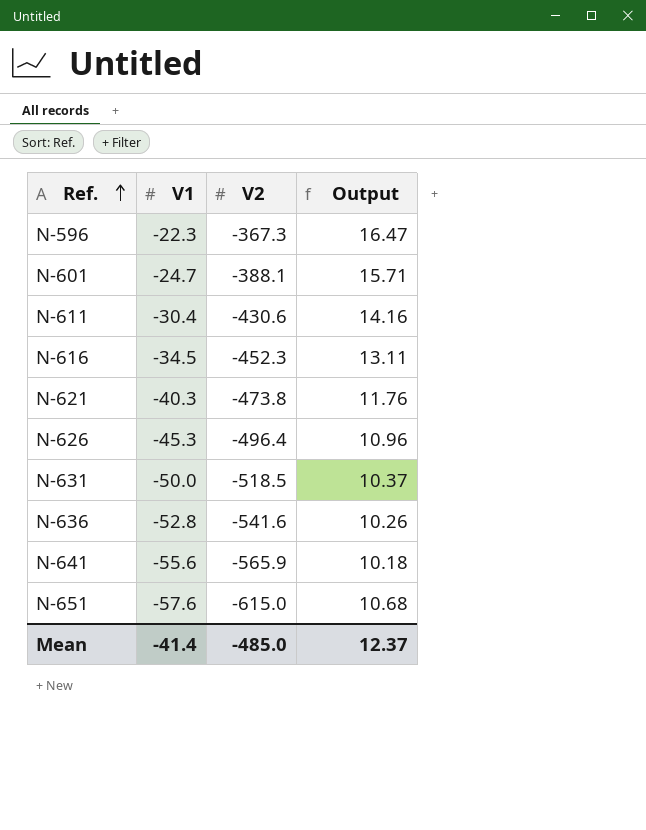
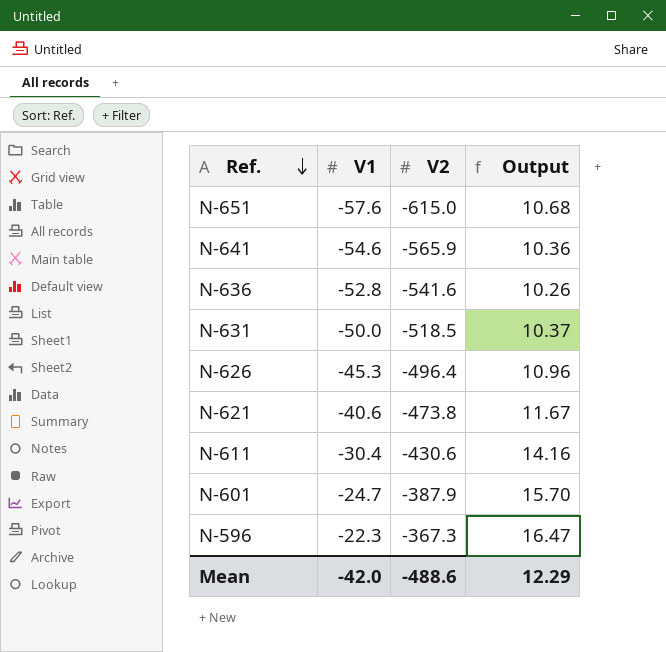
row order: Ref. ascending -> Ref. descending
row N-616: -34.5 | -452.3 | 13.11 -> none
N-641 | V1: -55.6 -> -54.6
N-641 | Output: 10.18 -> 10.36
N-621 | V1: -40.3 -> -40.6
N-621 | Output: 11.76 -> 11.67
N-601 | V2: -388.1 -> -387.9
N-601 | Output: 15.71 -> 15.70
Mean | V1: -41.4 -> -42.0
Mean | V2: -485.0 -> -488.6
Mean | Output: 12.37 -> 12.29

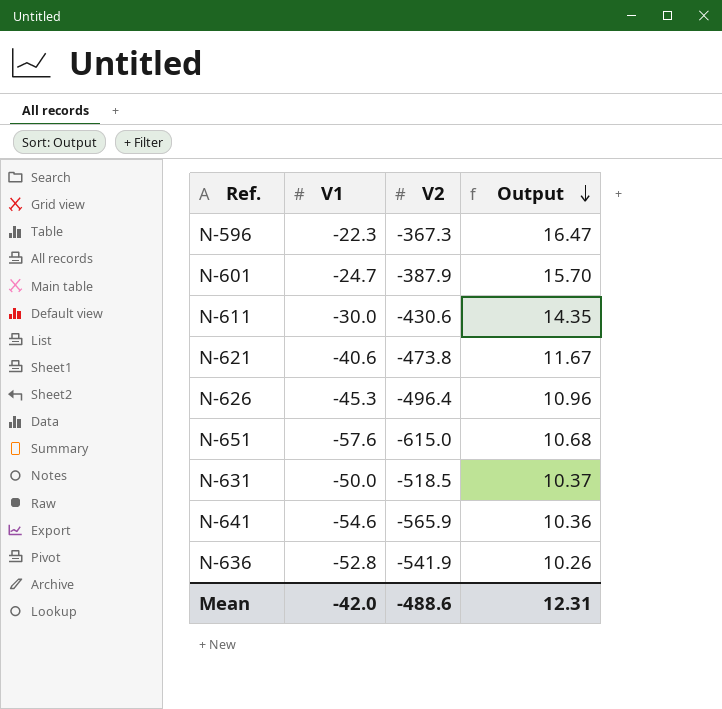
row order: Ref. descending -> Output descending
N-611 | V1: -30.4 -> -30.0
N-611 | Output: 14.16 -> 14.35
N-636 | V2: -541.6 -> -541.9
Mean | Output: 12.29 -> 12.31

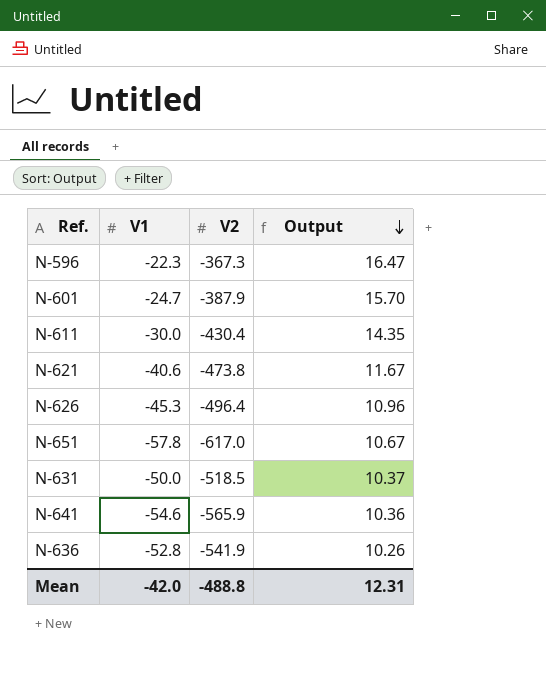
N-611 | V2: -430.6 -> -430.4
N-651 | V1: -57.6 -> -57.8
N-651 | V2: -615.0 -> -617.0
N-651 | Output: 10.68 -> 10.67
Mean | V2: -488.6 -> -488.8

